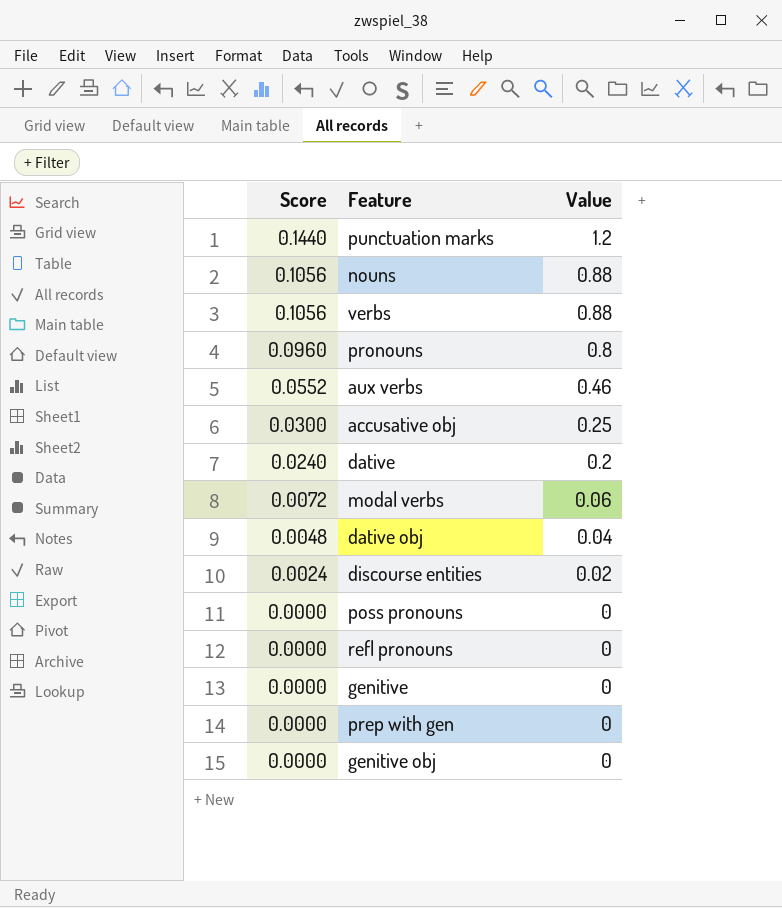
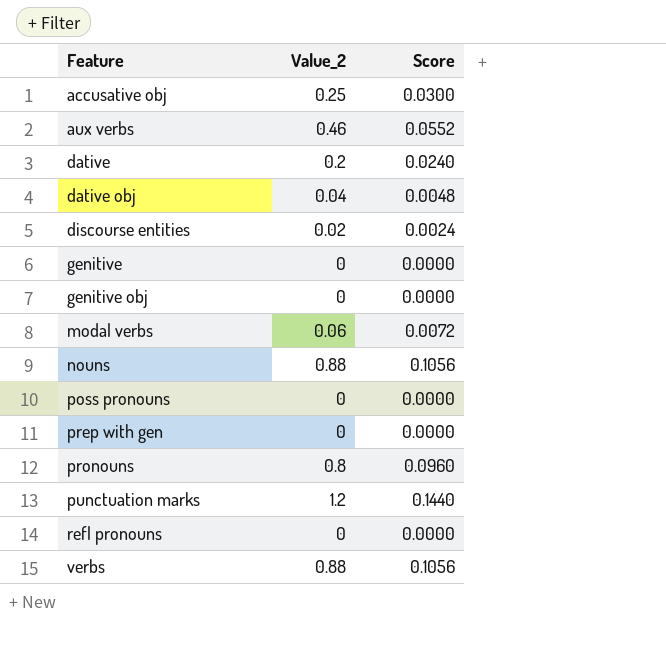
row order: Score descending -> Feature ascending
column name: Value -> Value_2
column Score | position: 1 -> 3

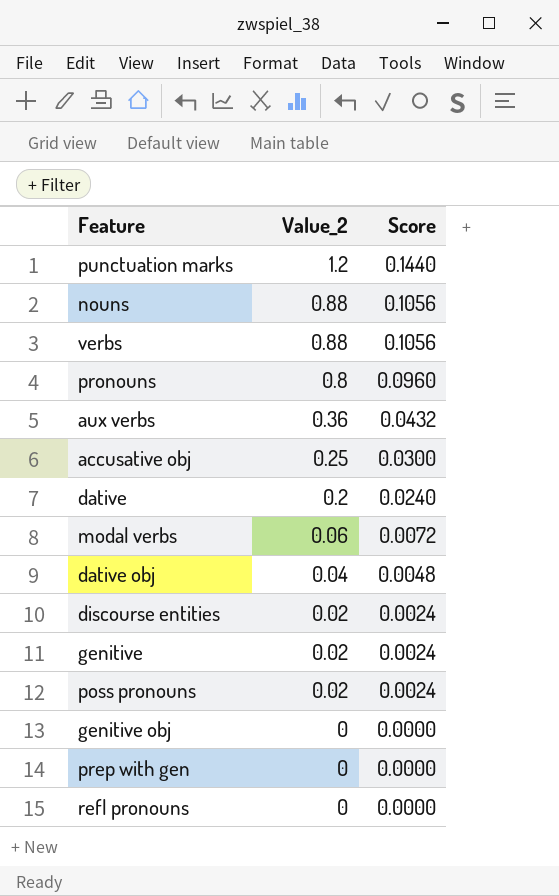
row order: Feature ascending -> Value_2 descending
aux verbs | Value_2: 0.46 -> 0.36
aux verbs | Score: 0.0552 -> 0.0432
genitive | Value_2: 0 -> 0.02
genitive | Score: 0.0000 -> 0.0024
poss pronouns | Value_2: 0 -> 0.02
poss pronouns | Score: 0.0000 -> 0.0024

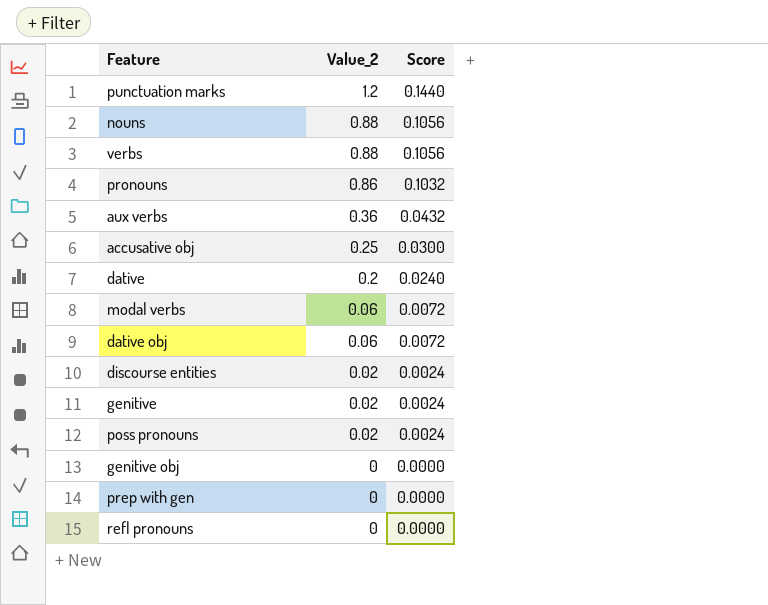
pronouns | Value_2: 0.8 -> 0.86
pronouns | Score: 0.0960 -> 0.1032
dative obj | Value_2: 0.04 -> 0.06
dative obj | Score: 0.0048 -> 0.0072

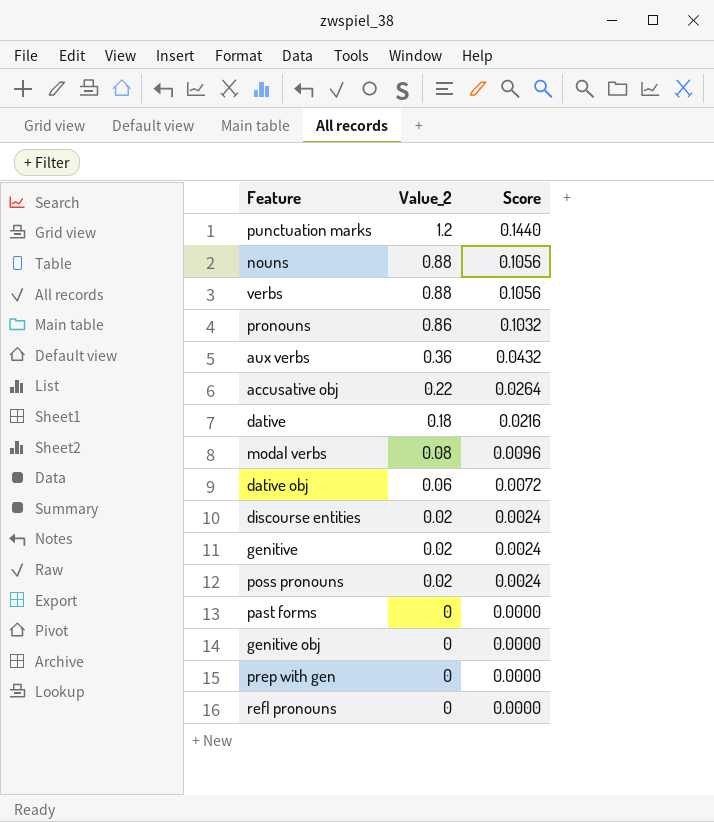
accusative obj | Value_2: 0.25 -> 0.22
accusative obj | Score: 0.0300 -> 0.0264
dative | Value_2: 0.2 -> 0.18
dative | Score: 0.0240 -> 0.0216
modal verbs | Value_2: 0.06 -> 0.08
modal verbs | Score: 0.0072 -> 0.0096
row past forms: none -> 0 | 0.0000

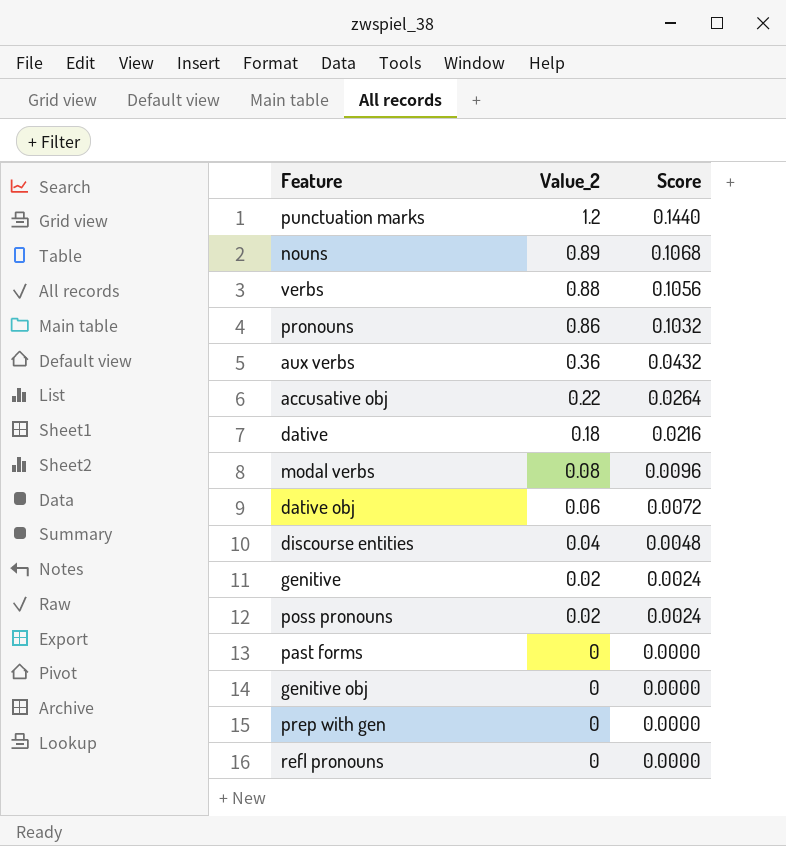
nouns | Value_2: 0.88 -> 0.89
nouns | Score: 0.1056 -> 0.1068
discourse entities | Value_2: 0.02 -> 0.04
discourse entities | Score: 0.0024 -> 0.0048

